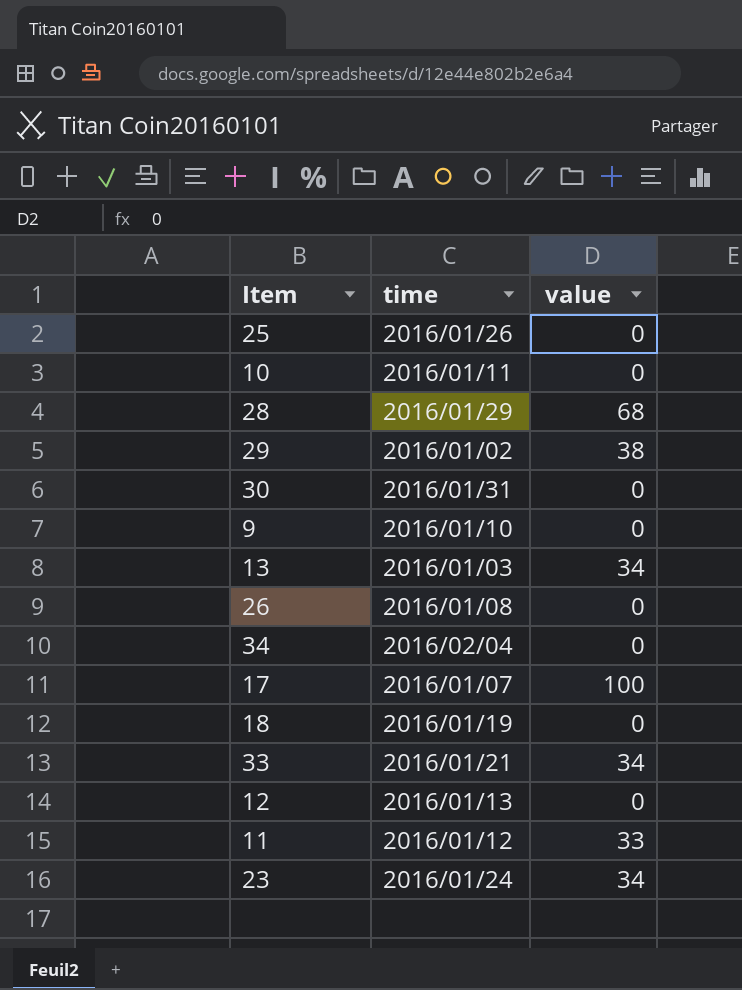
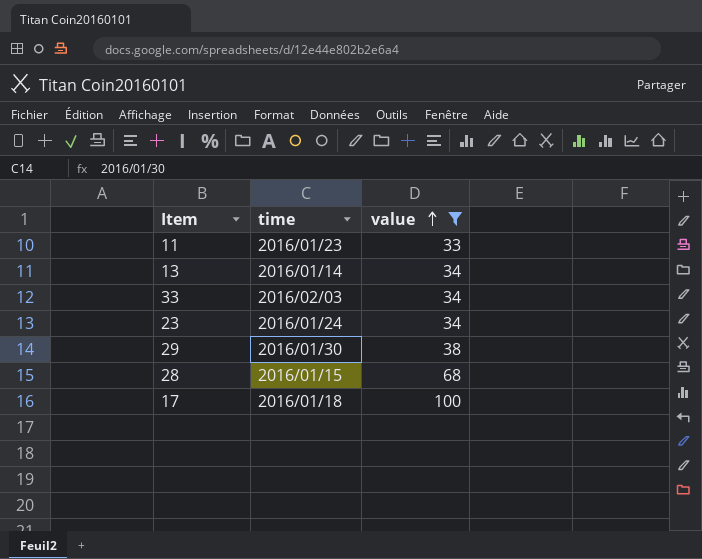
filter: none -> value != 0
row order: none -> value ascending
11 | time: 2016/01/12 -> 2016/01/23
13 | time: 2016/01/03 -> 2016/01/14
33 | time: 2016/01/21 -> 2016/02/03
29 | time: 2016/01/02 -> 2016/01/30
28 | time: 2016/01/29 -> 2016/01/15
17 | time: 2016/01/07 -> 2016/01/18

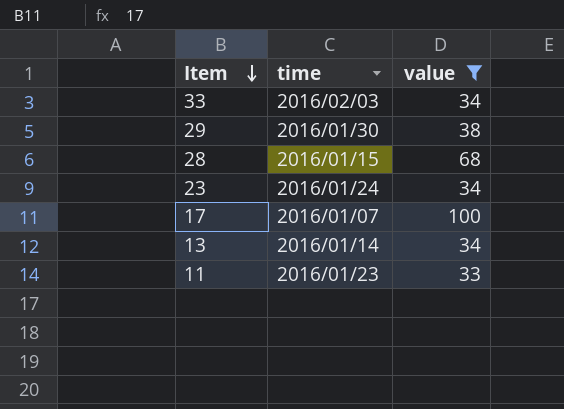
row order: value ascending -> Item descending
17 | time: 2016/01/18 -> 2016/01/07

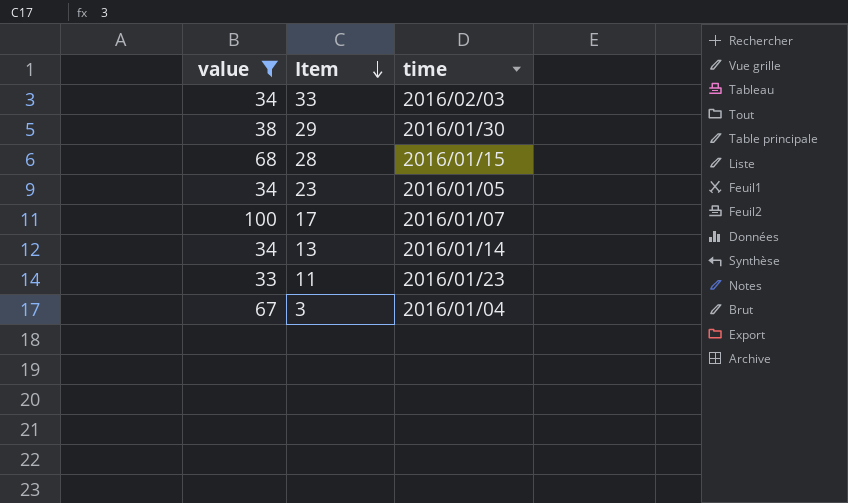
column value | position: 3 -> 1
23 | time: 2016/01/24 -> 2016/01/05
row 3: none -> 67 | 2016/01/04

